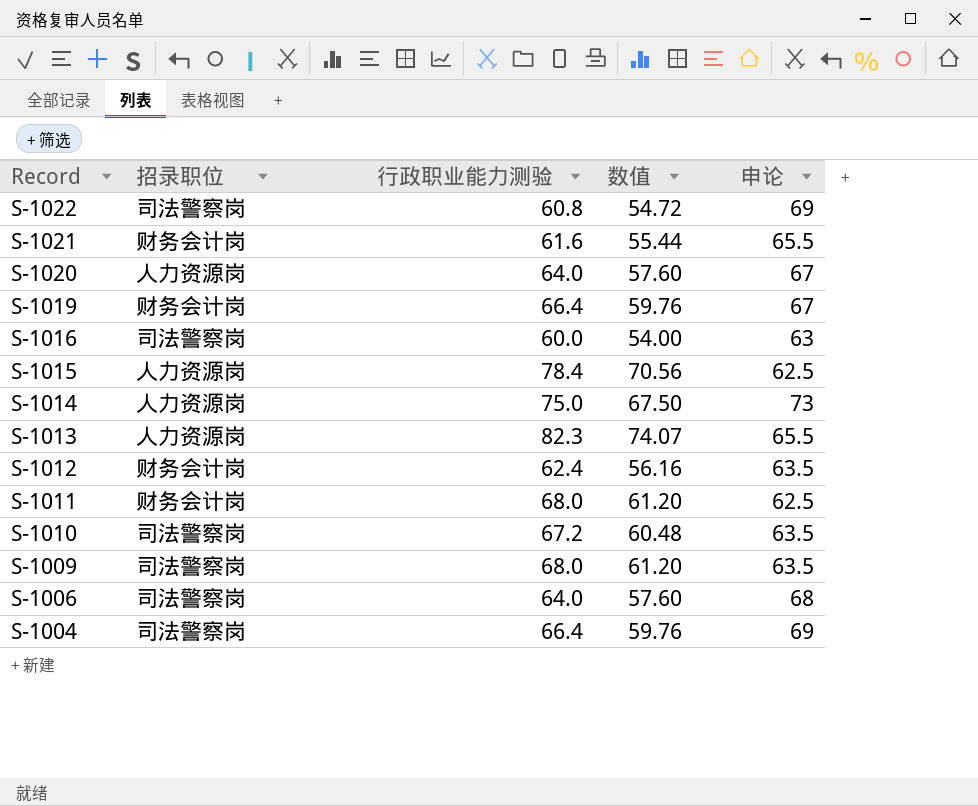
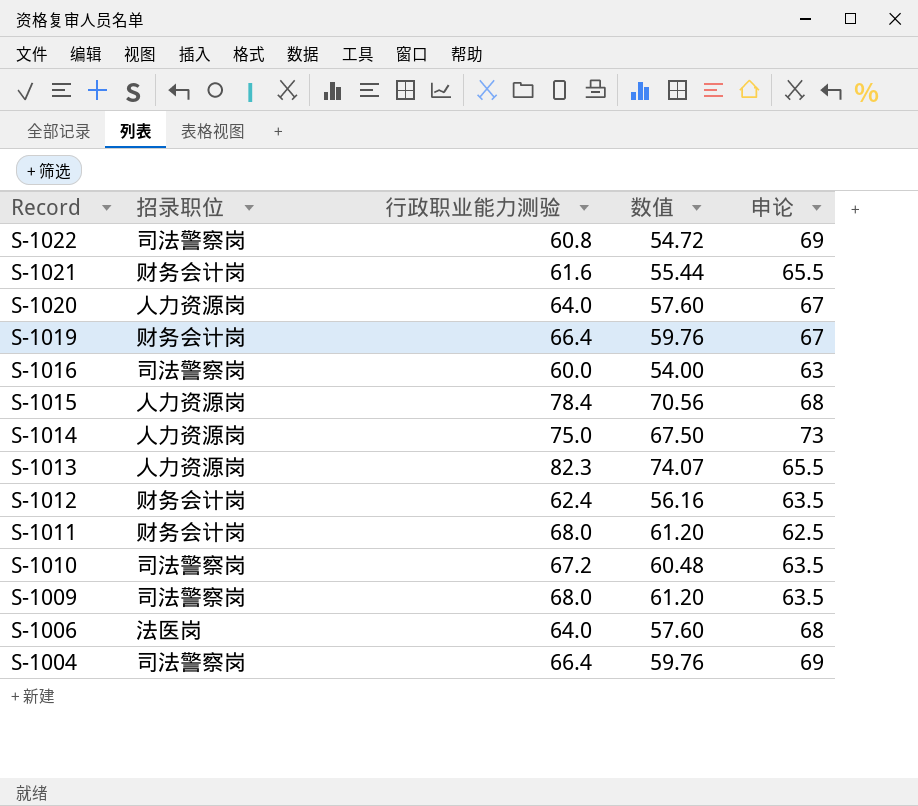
S-1015 | 申论: 62.5 -> 68
S-1006 | 招录职位: 司法警察岗 -> 法医岗

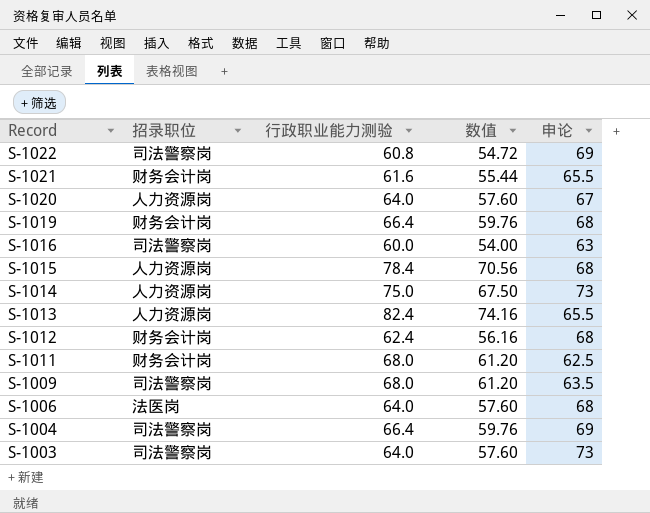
row S-1010: 司法警察岗 | 67.2 | 60.48 | 63.5 -> none
S-1019 | 申论: 67 -> 68
S-1013 | 行政职业能力测验: 82.3 -> 82.4
S-1013 | 数值: 74.07 -> 74.16
S-1012 | 申论: 63.5 -> 68
row S-1003: none -> 司法警察岗 | 64.0 | 57.60 | 73

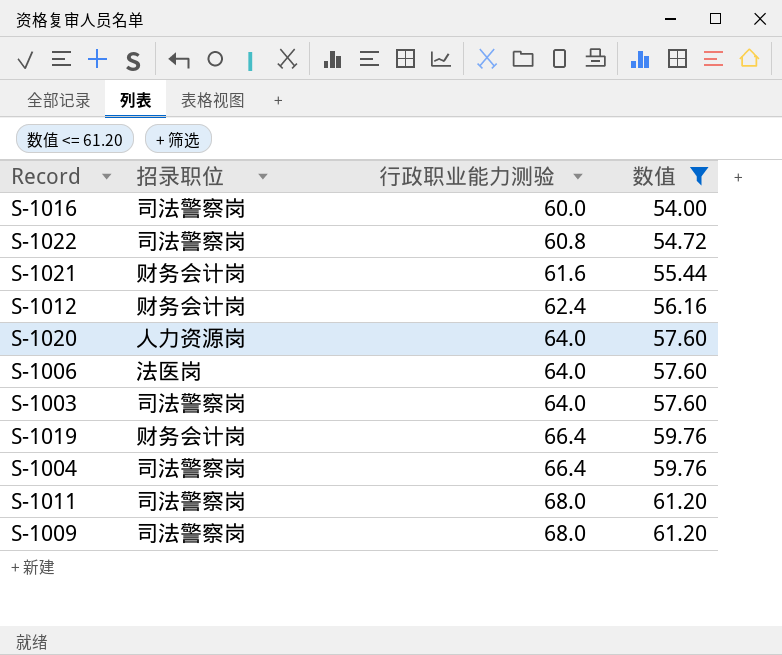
filter: none -> 数值 <= 61.20
row order: Record descending -> 行政职业能力测验 ascending
column 申论 | position: 5 -> none
S-1011 | 招录职位: 财务会计岗 -> 司法警察岗

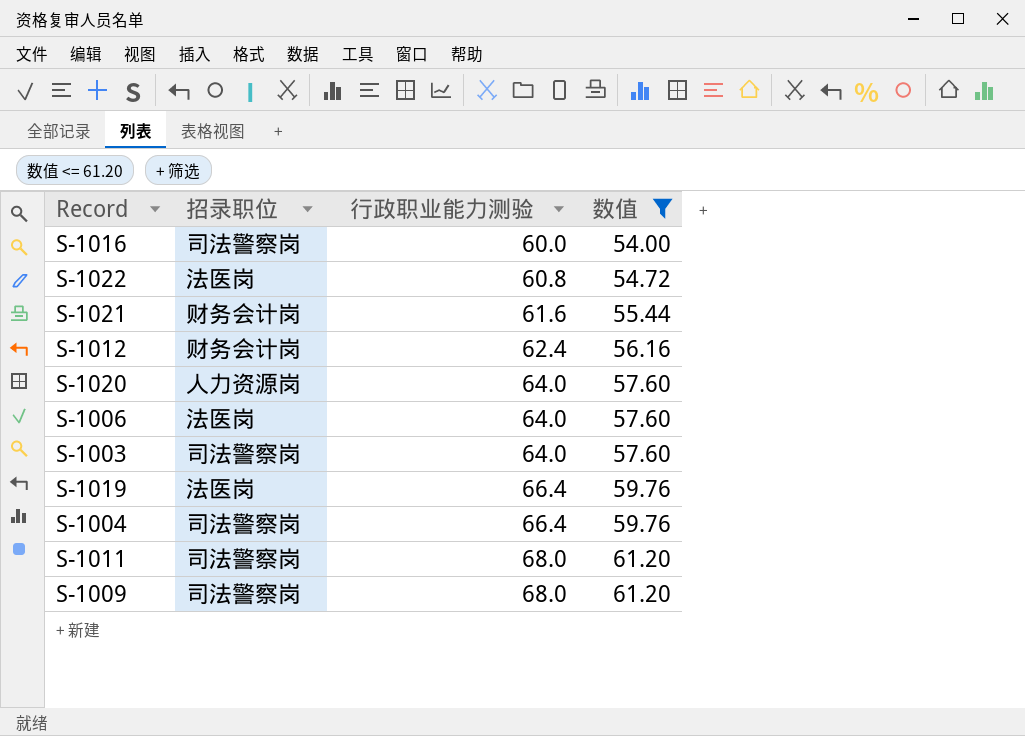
S-1022 | 招录职位: 司法警察岗 -> 法医岗
S-1019 | 招录职位: 财务会计岗 -> 法医岗

